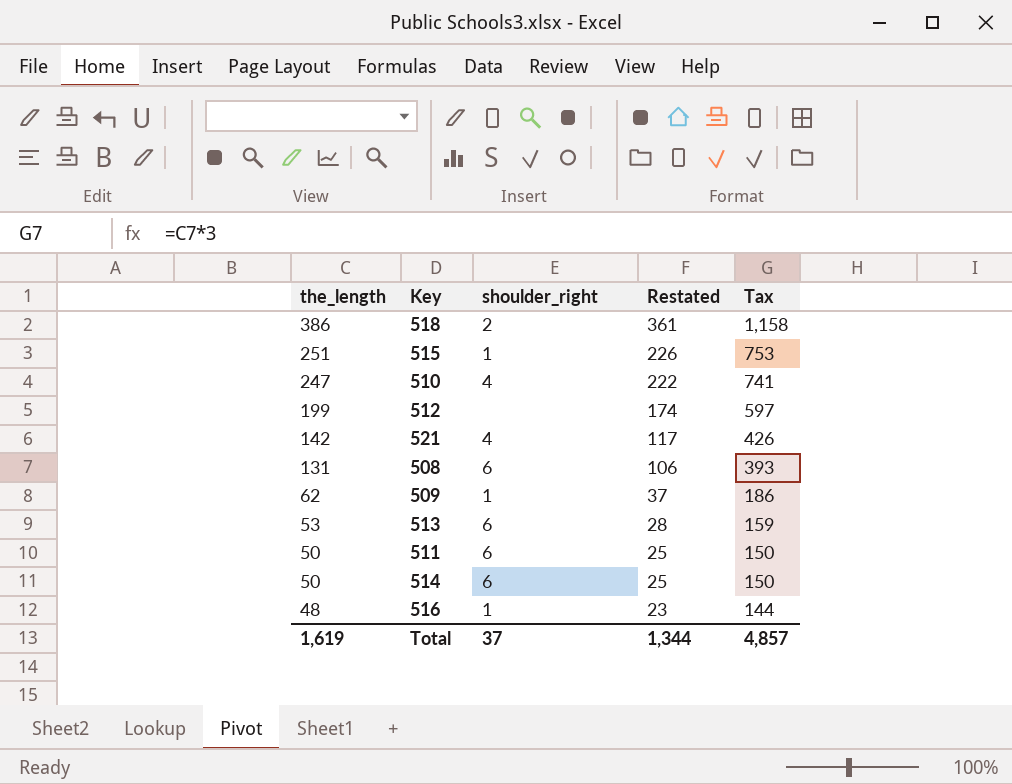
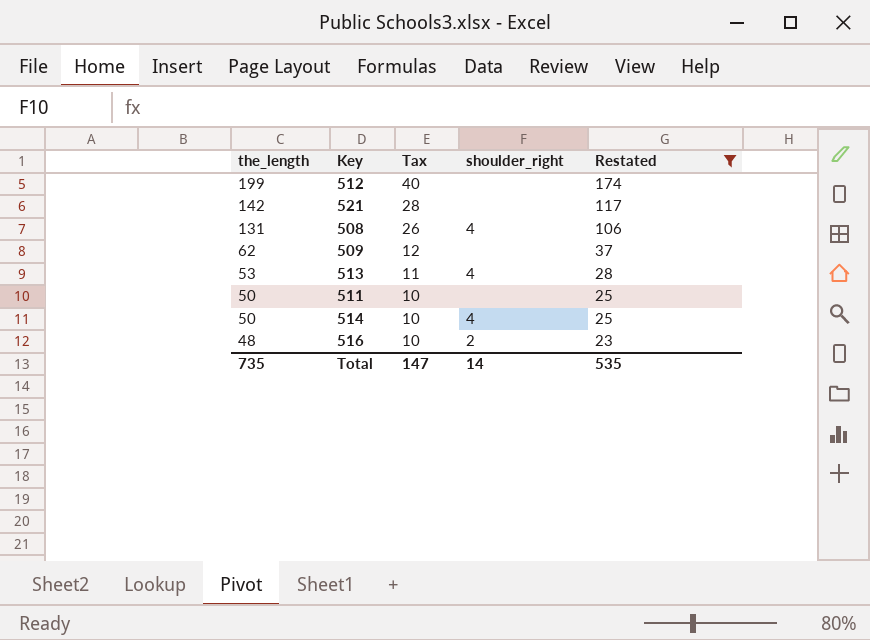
filter: none -> Restated <= 174
column Tax | formula: [the_length] * 3 -> [the_length] * 0.2
column Tax | position: 5 -> 3
521 | shoulder_right: 4 -> none
508 | shoulder_right: 6 -> 4
509 | shoulder_right: 1 -> none
513 | shoulder_right: 6 -> 4
511 | shoulder_right: 6 -> none
514 | shoulder_right: 6 -> 4
516 | shoulder_right: 1 -> 2
Total | the_length: 1,619 -> 735
Total | Tax: 4,857 -> 147
Total | shoulder_right: 37 -> 14
Total | Restated: 1,344 -> 535

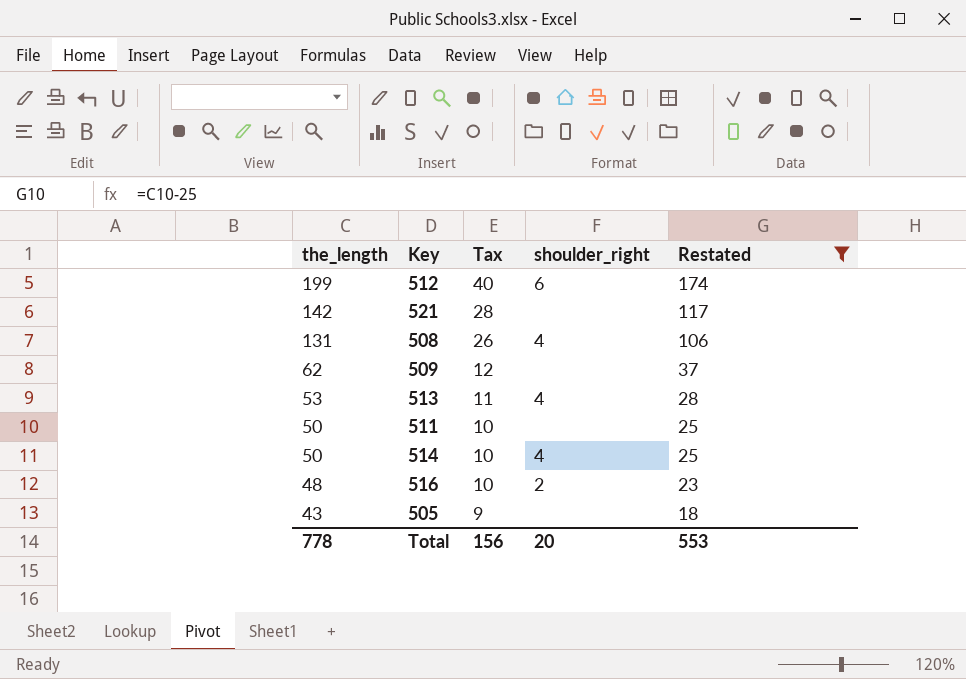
512 | shoulder_right: none -> 6
row 505: none -> 43 | 9 | none | 18
Total | the_length: 735 -> 778
Total | Tax: 147 -> 156
Total | shoulder_right: 14 -> 20
Total | Restated: 535 -> 553

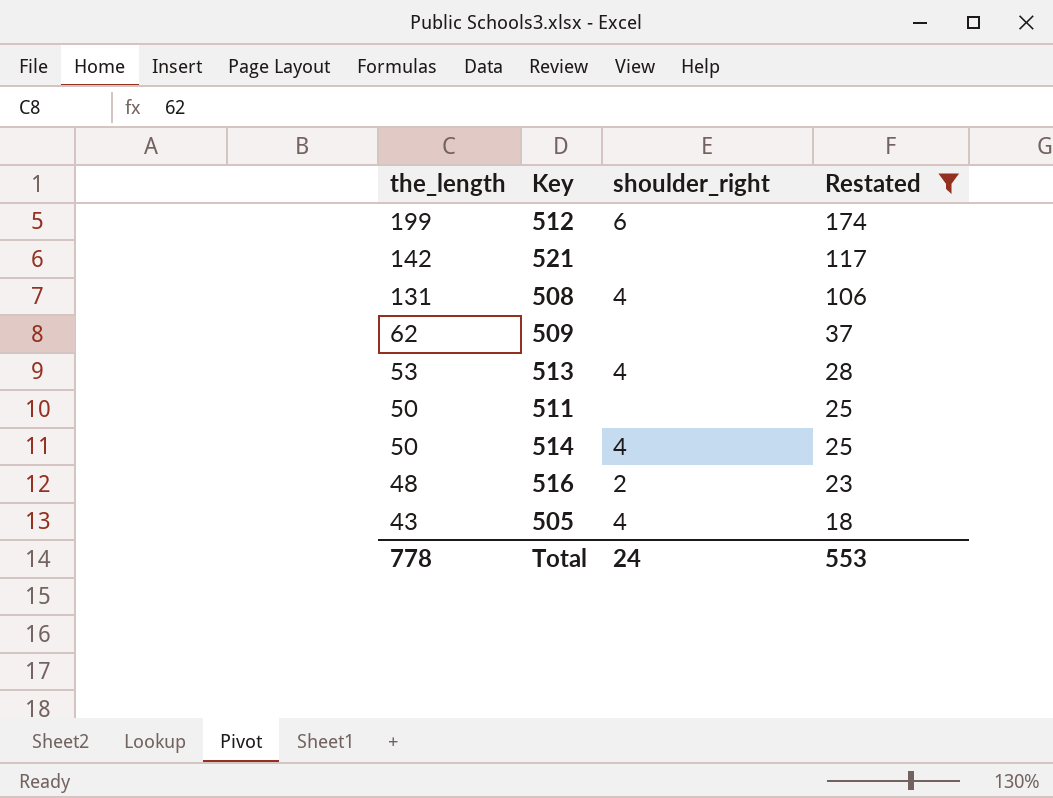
column Tax | formula: [the_length] * 0.2 -> none
505 | shoulder_right: none -> 4
Total | shoulder_right: 20 -> 24

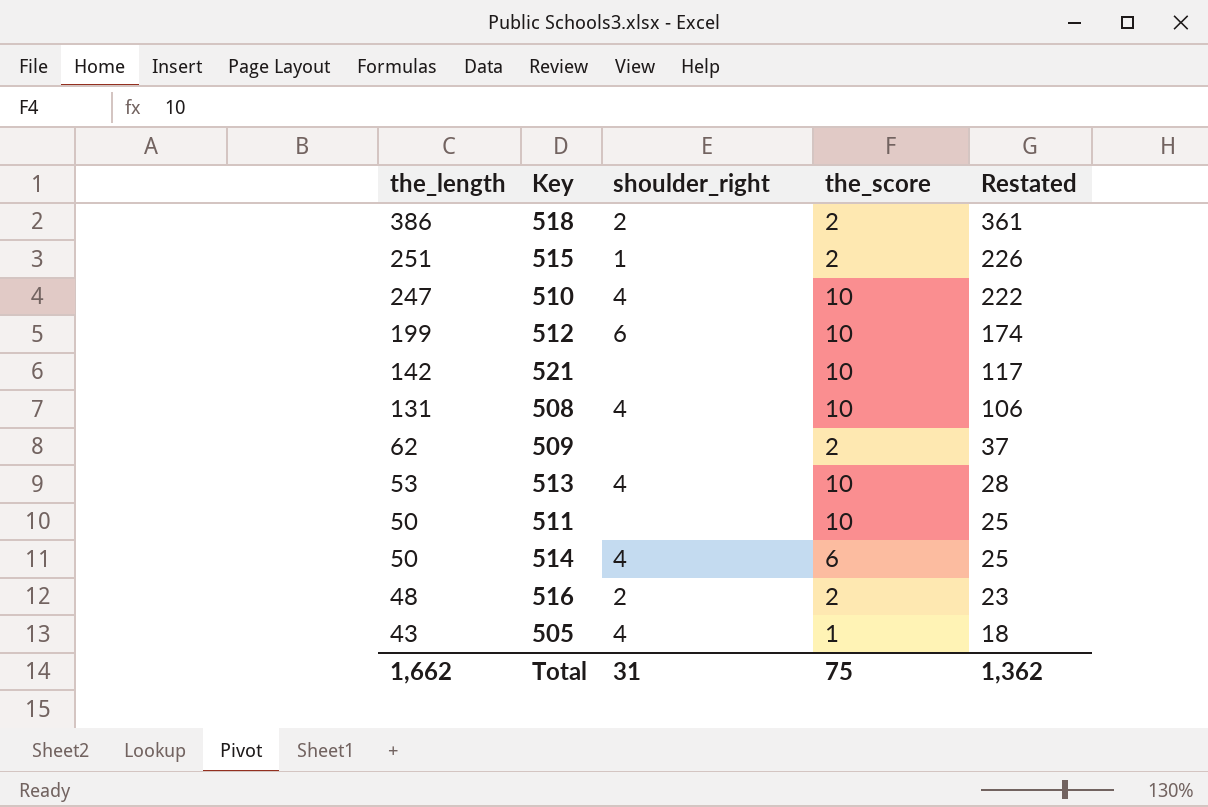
filter: Restated <= 174 -> none
column the_score | position: none -> 4
Total | the_length: 778 -> 1,662
Total | shoulder_right: 24 -> 31
Total | Restated: 553 -> 1,362

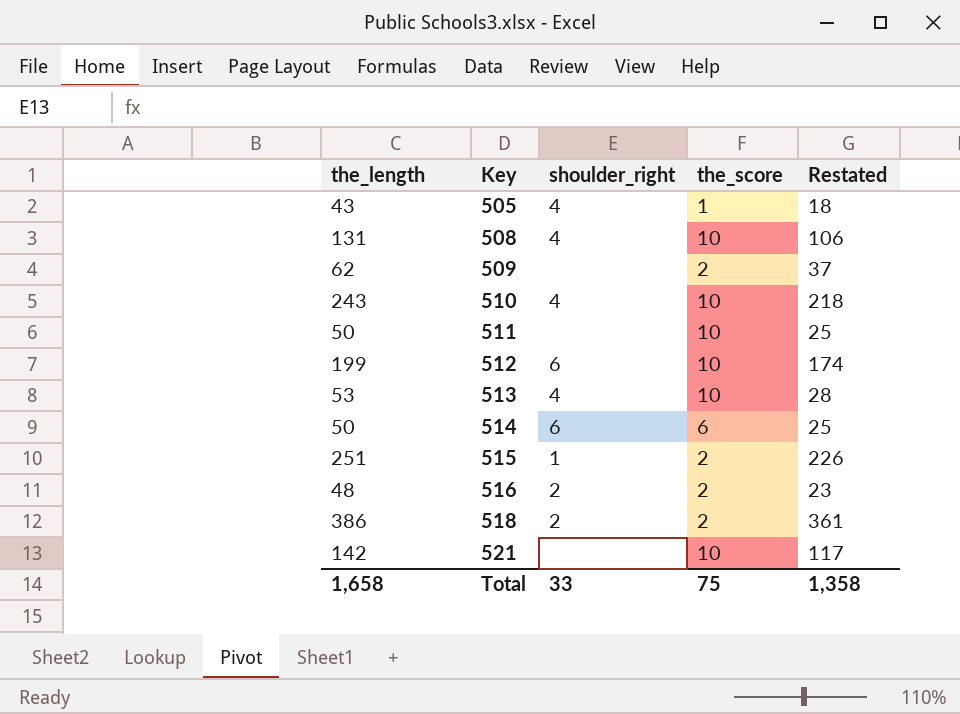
row order: the_length descending -> Key ascending
510 | the_length: 247 -> 243
510 | Restated: 222 -> 218
514 | shoulder_right: 4 -> 6
Total | the_length: 1,662 -> 1,658
Total | shoulder_right: 31 -> 33
Total | Restated: 1,362 -> 1,358

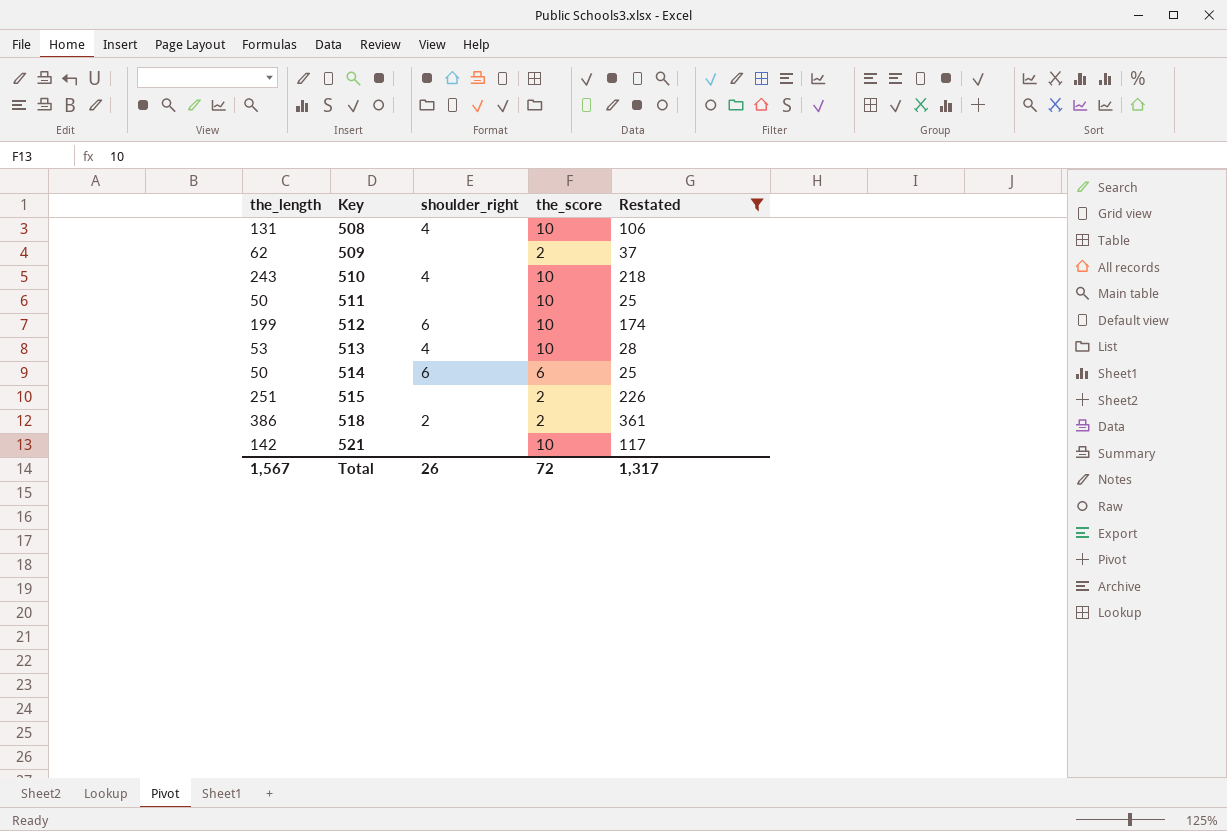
filter: none -> Restated >= 25
515 | shoulder_right: 1 -> none
Total | the_length: 1,658 -> 1,567
Total | shoulder_right: 33 -> 26
Total | the_score: 75 -> 72
Total | Restated: 1,358 -> 1,317

